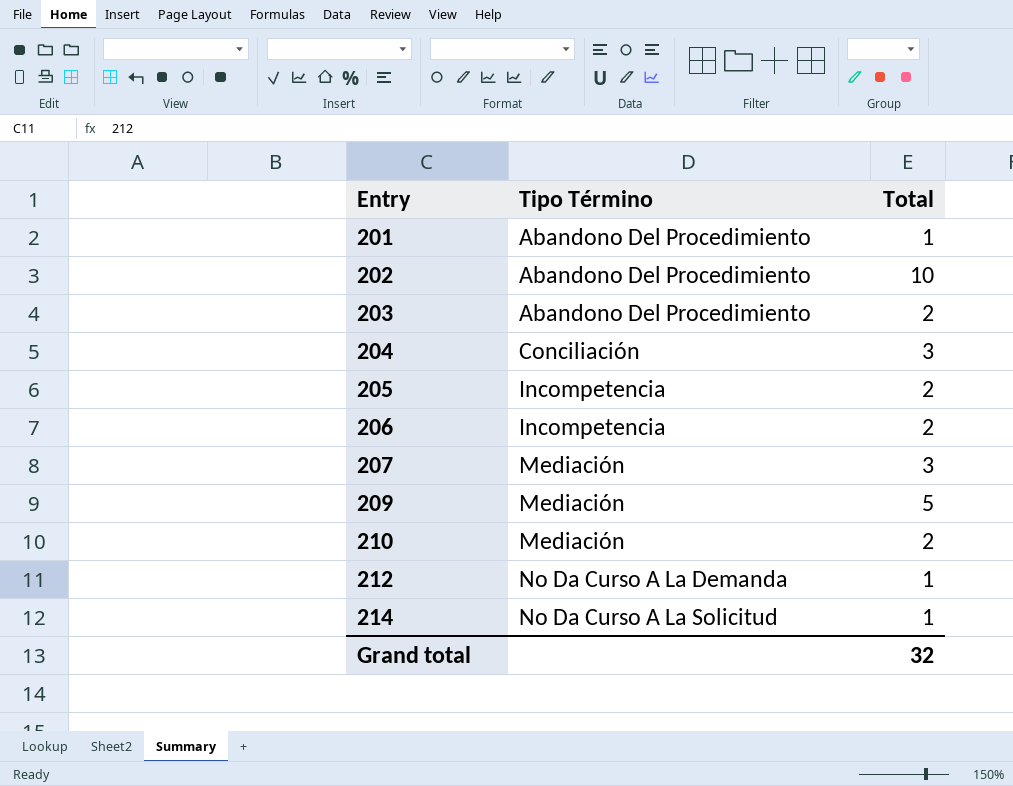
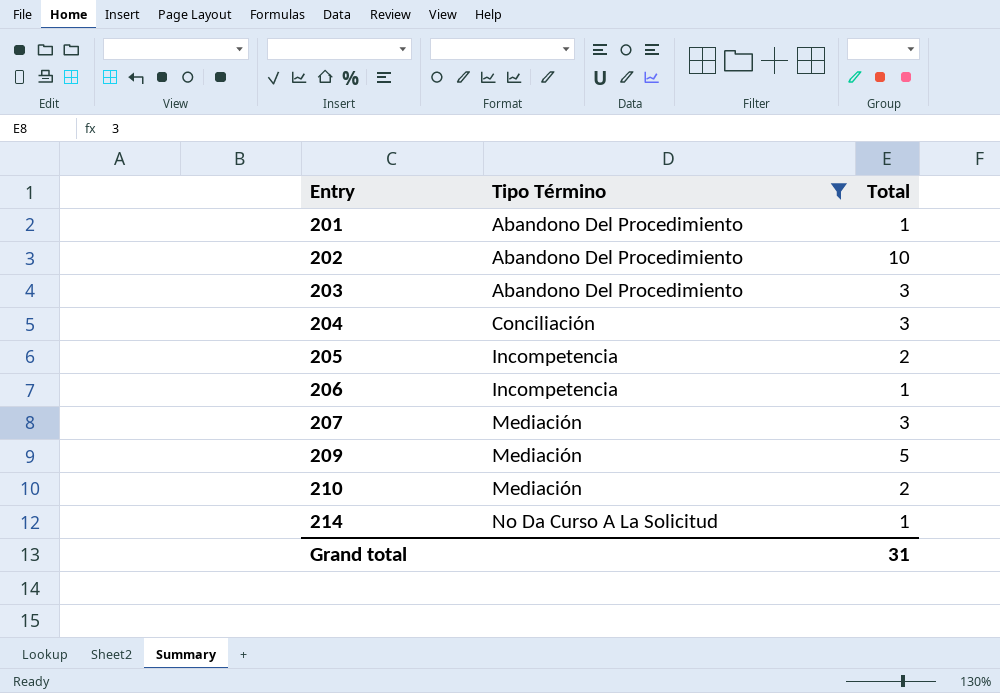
filter: none -> Tipo Término != No Da Curso A La Demanda
203 | Total: 2 -> 3
206 | Total: 2 -> 1
Grand total | Total: 32 -> 31

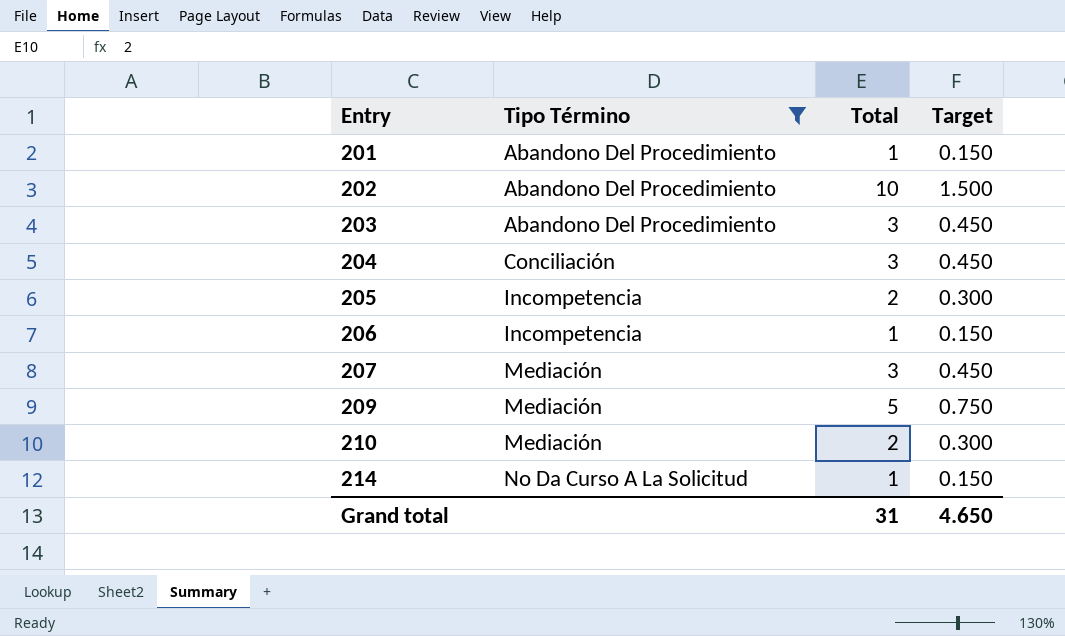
column Target | formula: none -> [Total] * 0.15

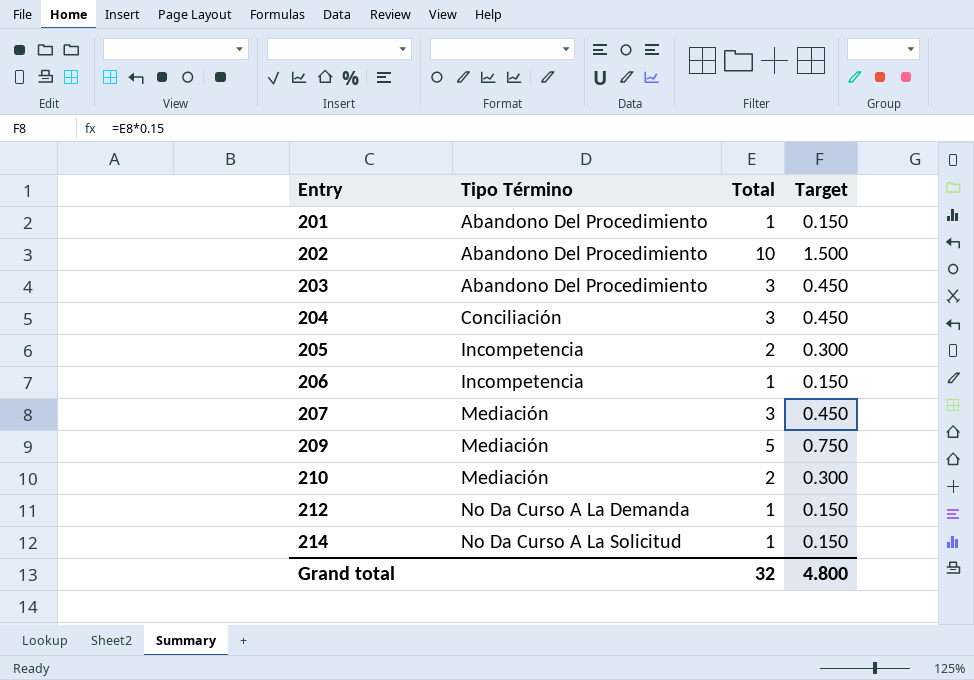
filter: Tipo Término != No Da Curso A La Demanda -> none
Grand total | Total: 31 -> 32
Grand total | Target: 4.650 -> 4.800

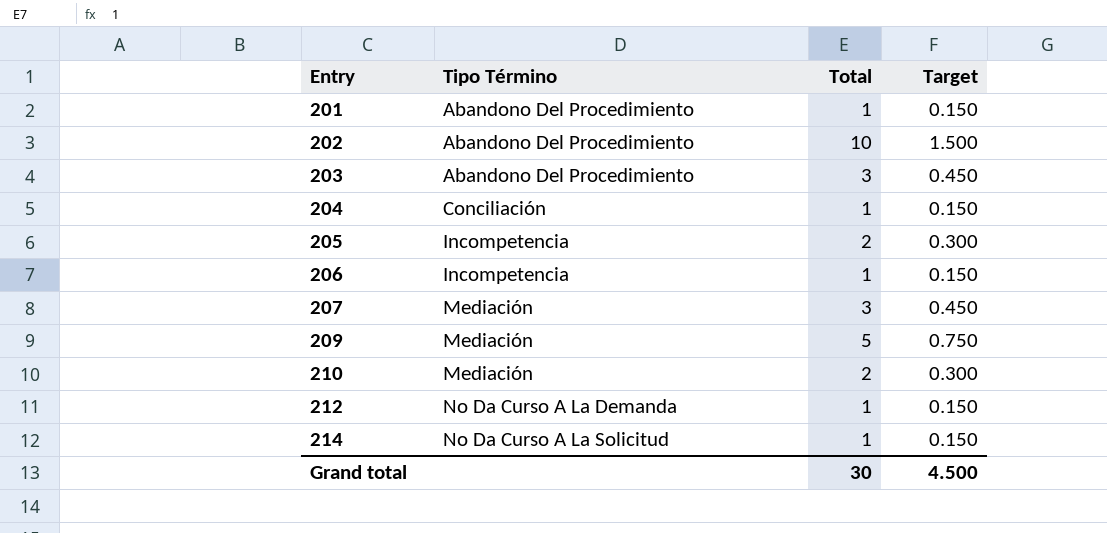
204 | Total: 3 -> 1
204 | Target: 0.450 -> 0.150
Grand total | Total: 32 -> 30
Grand total | Target: 4.800 -> 4.500

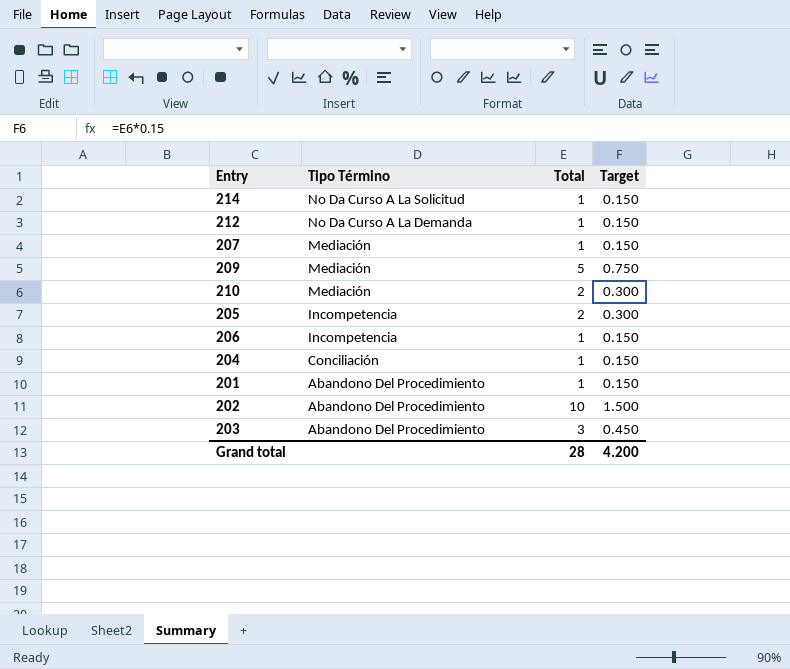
row order: Entry ascending -> Tipo Término descending
207 | Total: 3 -> 1
207 | Target: 0.450 -> 0.150
Grand total | Total: 30 -> 28
Grand total | Target: 4.500 -> 4.200

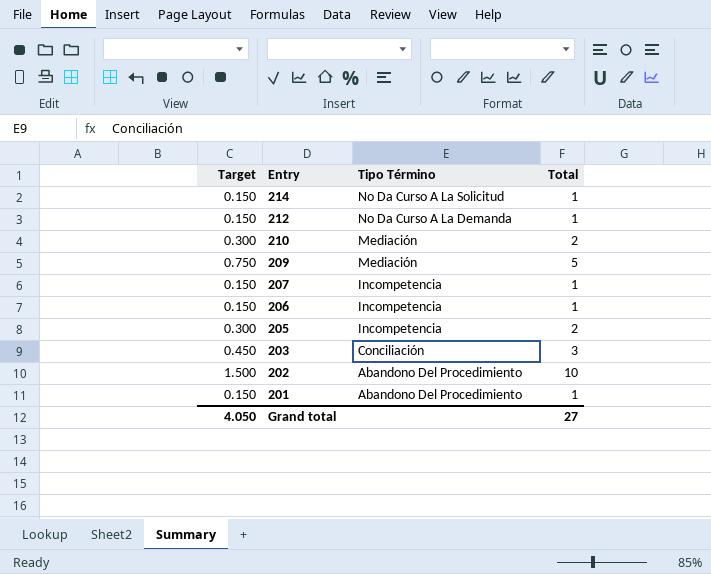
row order: Tipo Término descending -> Entry descending
column Target | position: 4 -> 1
row 204: Conciliación | 1 | 0.150 -> none
207 | Tipo Término: Mediación -> Incompetencia
203 | Tipo Término: Abandono Del Procedimiento -> Conciliación
Grand total | Target: 4.200 -> 4.050
Grand total | Total: 28 -> 27

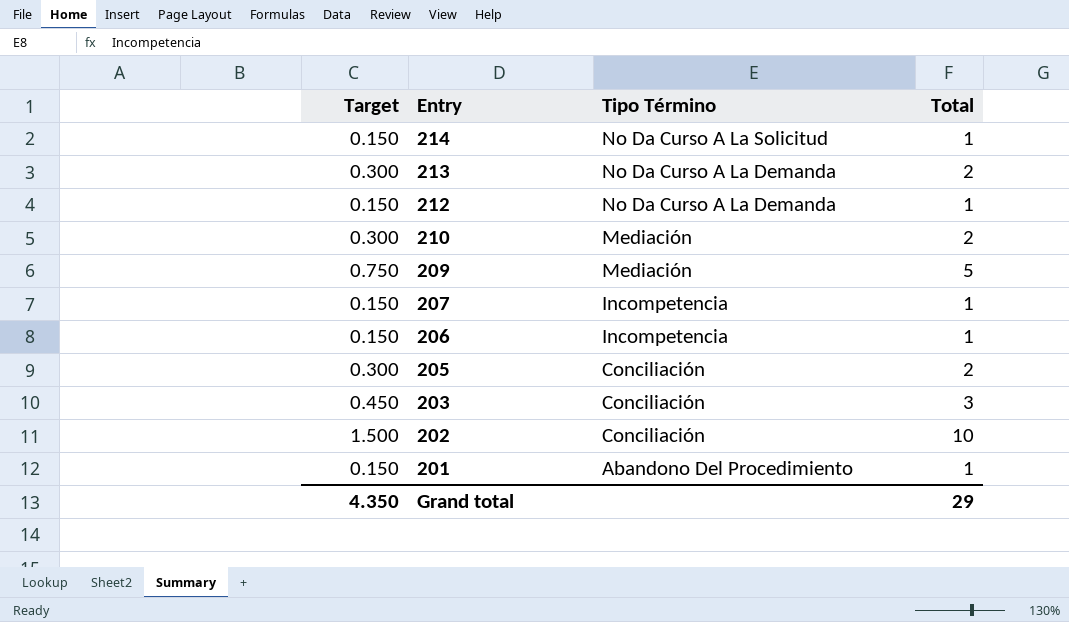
row 213: none -> 0.300 | No Da Curso A La Demanda | 2
205 | Tipo Término: Incompetencia -> Conciliación
202 | Tipo Término: Abandono Del Procedimiento -> Conciliación
Grand total | Target: 4.050 -> 4.350
Grand total | Total: 27 -> 29

